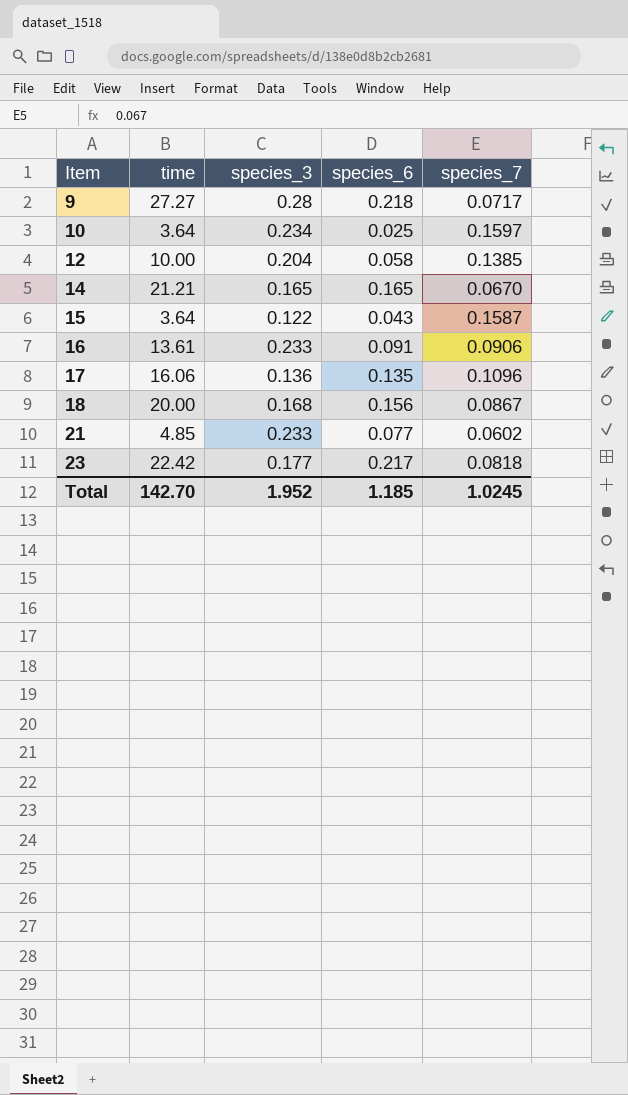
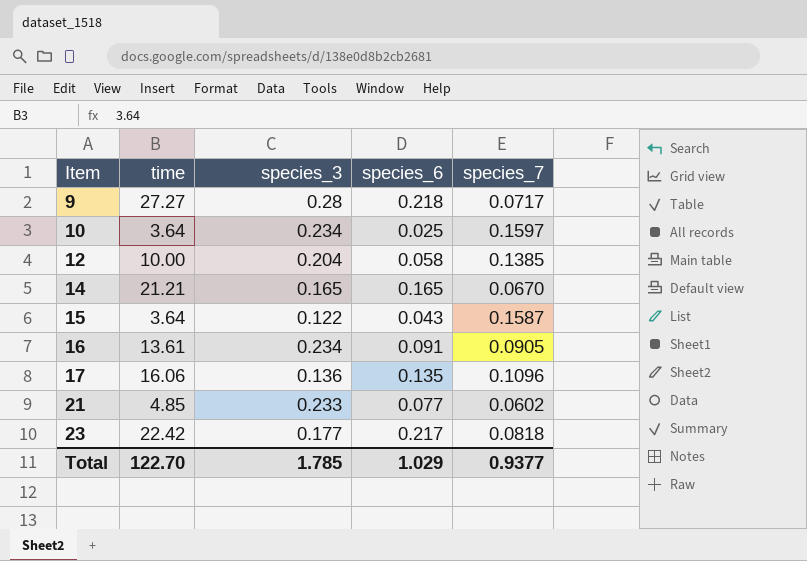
row 18: 20.00 | 0.168 | 0.156 | 0.0867 -> none
16 | species_3: 0.233 -> 0.234
16 | species_7: 0.0906 -> 0.0905
Total | time: 142.70 -> 122.70
Total | species_3: 1.952 -> 1.785
Total | species_6: 1.185 -> 1.029
Total | species_7: 1.0245 -> 0.9377

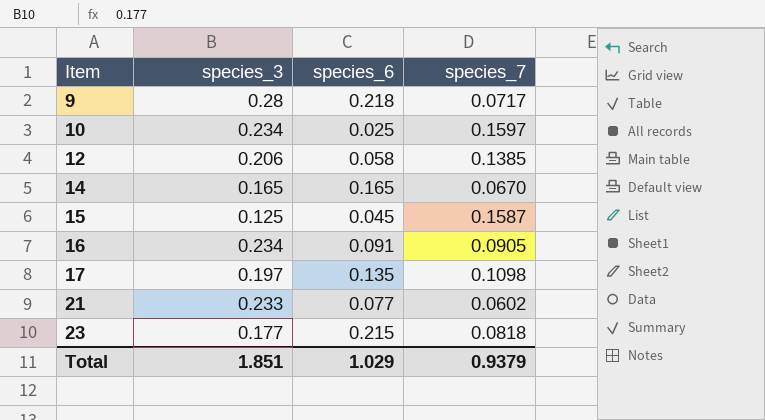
column time | position: 2 -> none
12 | species_3: 0.204 -> 0.206
15 | species_3: 0.122 -> 0.125
15 | species_6: 0.043 -> 0.045
17 | species_3: 0.136 -> 0.197
17 | species_7: 0.1096 -> 0.1098
23 | species_6: 0.217 -> 0.215
Total | species_3: 1.785 -> 1.851
Total | species_7: 0.9377 -> 0.9379

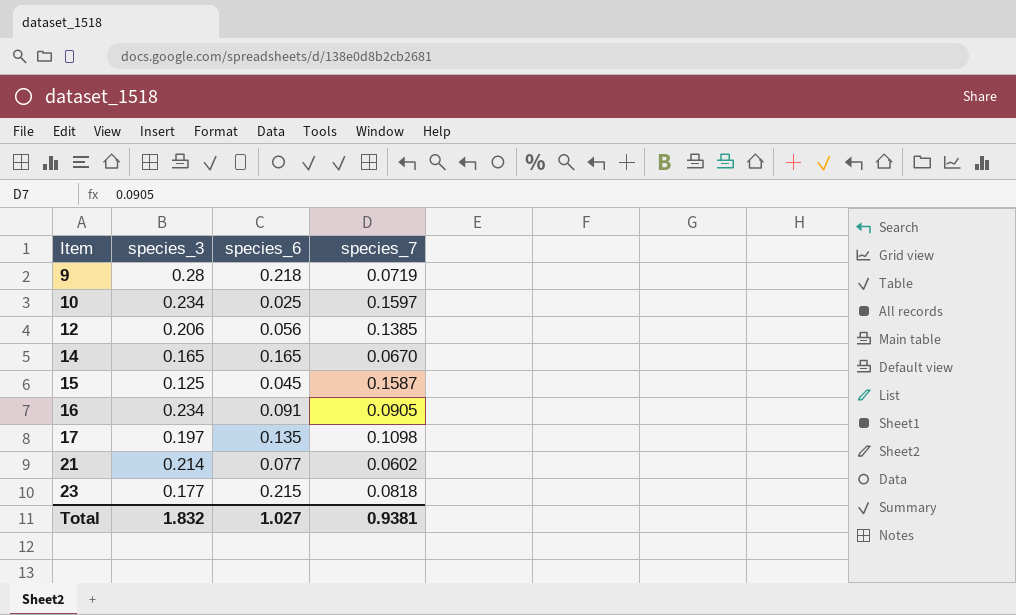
9 | species_7: 0.0717 -> 0.0719
12 | species_6: 0.058 -> 0.056
21 | species_3: 0.233 -> 0.214
Total | species_3: 1.851 -> 1.832
Total | species_6: 1.029 -> 1.027
Total | species_7: 0.9379 -> 0.9381

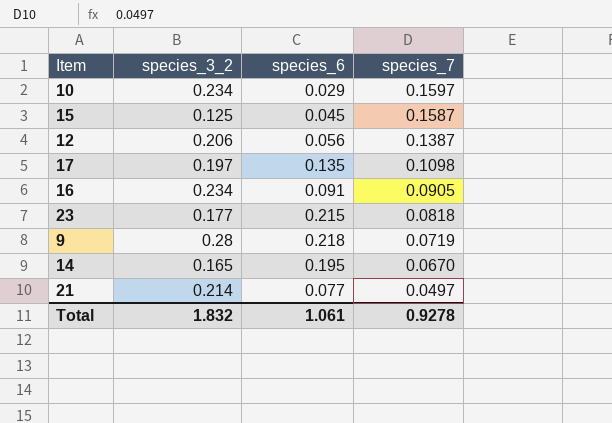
row order: Item ascending -> species_7 descending
column name: species_3 -> species_3_2
10 | species_6: 0.025 -> 0.029
12 | species_7: 0.1385 -> 0.1387
14 | species_6: 0.165 -> 0.195
21 | species_7: 0.0602 -> 0.0497
Total | species_6: 1.027 -> 1.061
Total | species_7: 0.9381 -> 0.9278

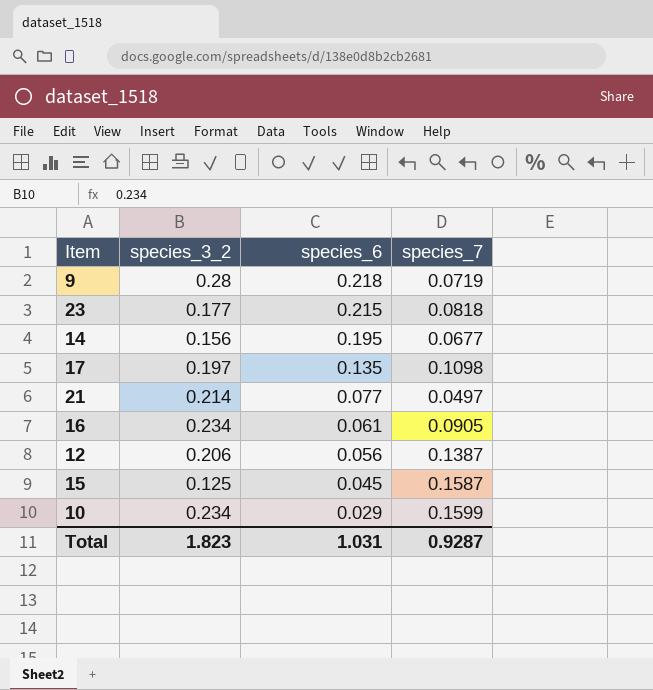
row order: species_7 descending -> species_6 descending
14 | species_3_2: 0.165 -> 0.156
14 | species_7: 0.0670 -> 0.0677
16 | species_6: 0.091 -> 0.061
10 | species_7: 0.1597 -> 0.1599
Total | species_3_2: 1.832 -> 1.823
Total | species_6: 1.061 -> 1.031
Total | species_7: 0.9278 -> 0.9287

